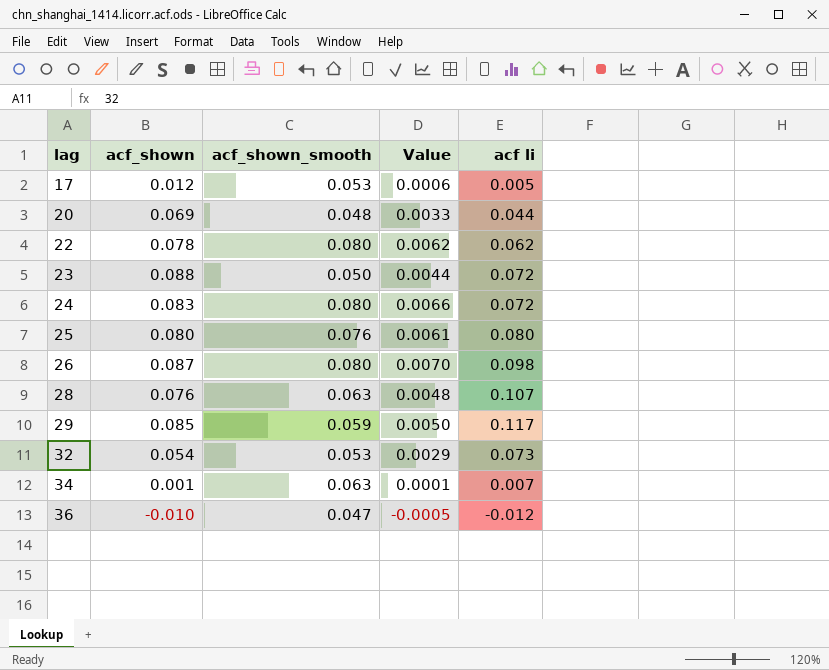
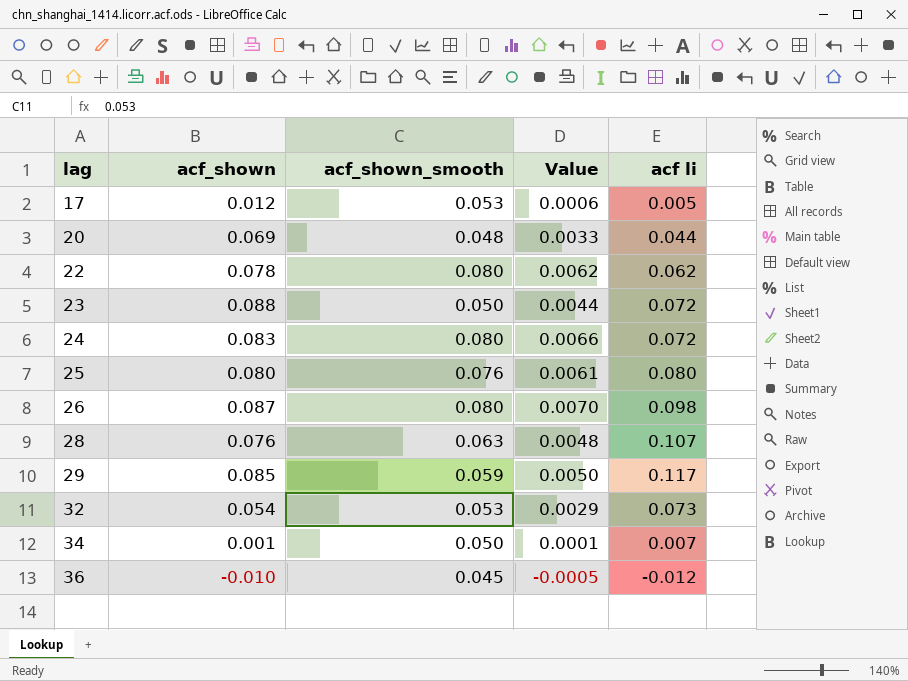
34 | acf_shown_smooth: 0.063 -> 0.050
36 | acf_shown_smooth: 0.047 -> 0.045

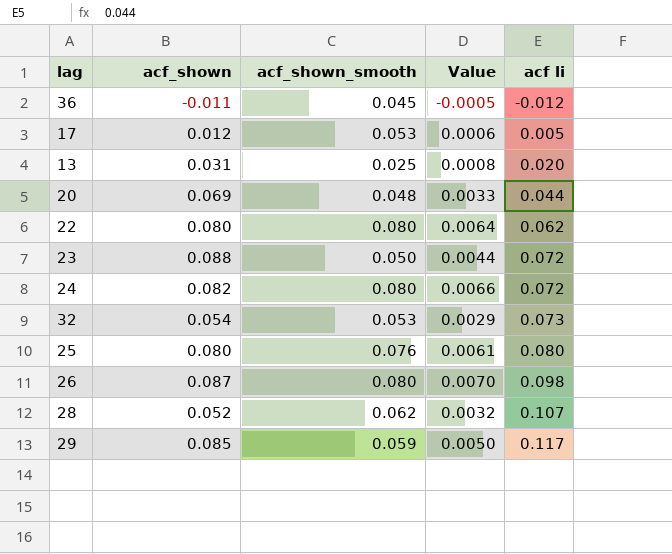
row order: lag ascending -> acf li ascending
row 34: 0.001 | 0.050 | 0.0001 | 0.007 -> none
36 | acf_shown: -0.010 -> -0.011
row 13: none -> 0.031 | 0.025 | 0.0008 | 0.020
22 | acf_shown: 0.078 -> 0.080
22 | Value: 0.0062 -> 0.0064
24 | acf_shown: 0.083 -> 0.082
28 | acf_shown: 0.076 -> 0.052
28 | acf_shown_smooth: 0.063 -> 0.062
28 | Value: 0.0048 -> 0.0032

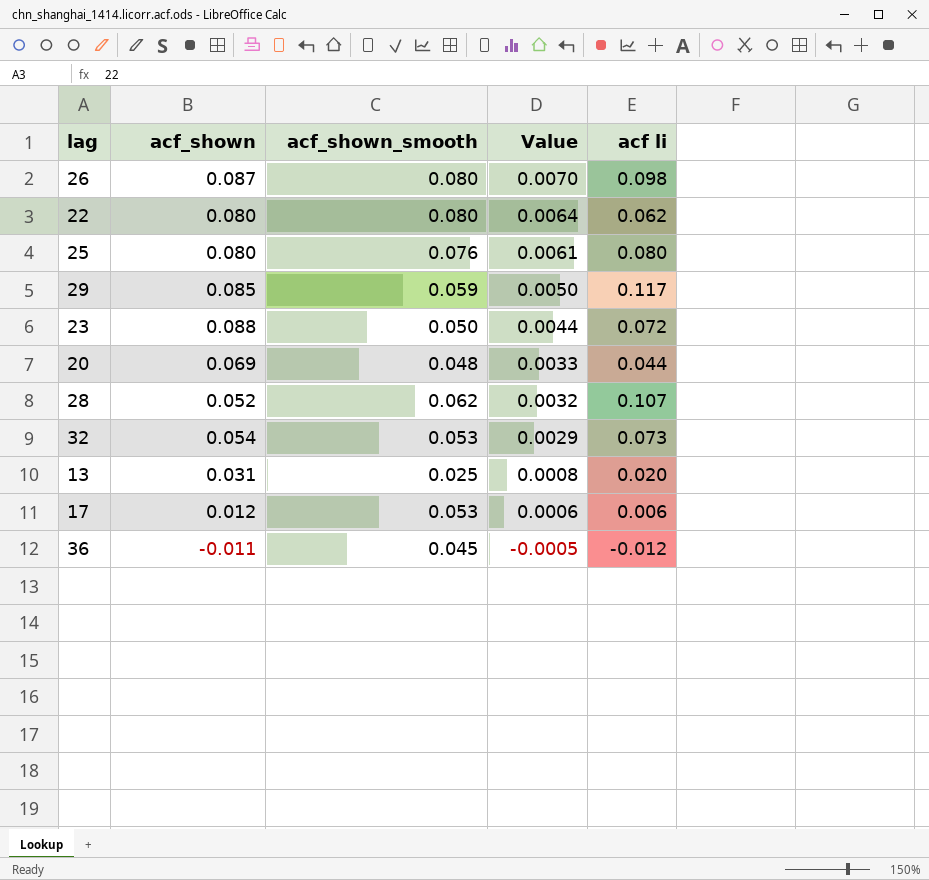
row order: acf li ascending -> Value descending
row 24: 0.082 | 0.080 | 0.0066 | 0.072 -> none
17 | acf li: 0.005 -> 0.006

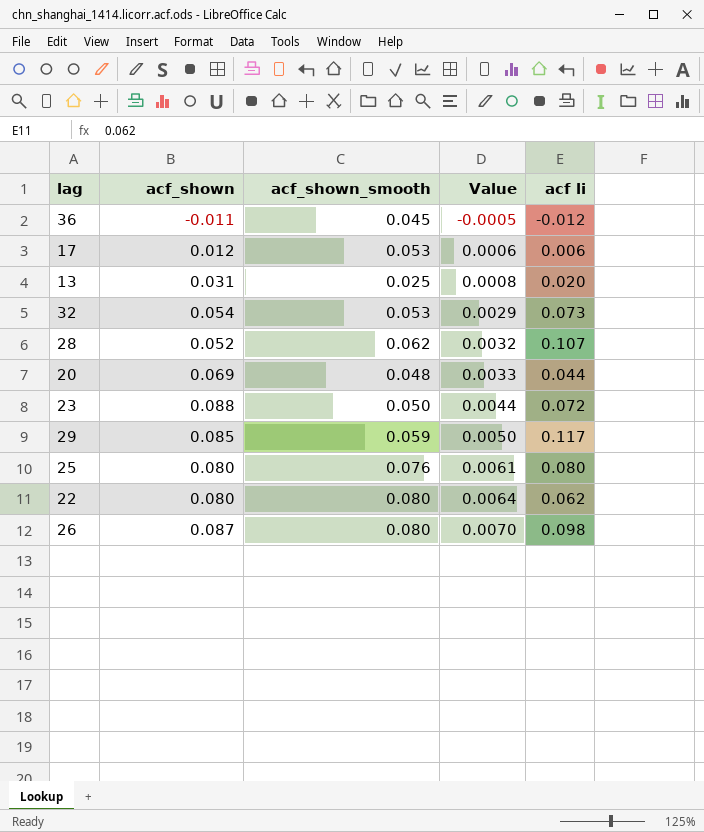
row order: Value descending -> Value ascending

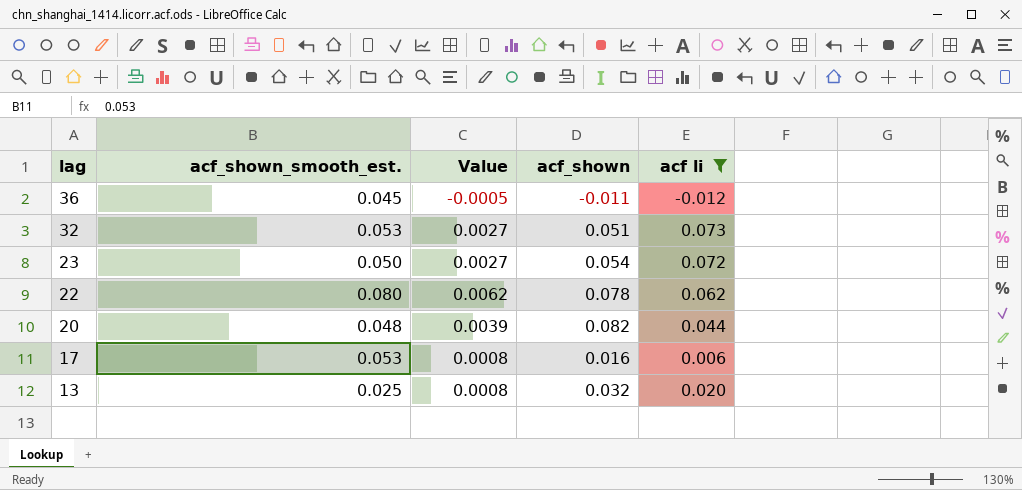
filter: none -> acf li <= 0.073
row order: Value ascending -> lag descending
column name: acf_shown_smooth -> acf_shown_smooth_est.
column acf_shown | position: 2 -> 4
32 | Value: 0.0029 -> 0.0027
32 | acf_shown: 0.054 -> 0.051
23 | Value: 0.0044 -> 0.0027
23 | acf_shown: 0.088 -> 0.054
22 | Value: 0.0064 -> 0.0062
22 | acf_shown: 0.080 -> 0.078
20 | Value: 0.0033 -> 0.0039
20 | acf_shown: 0.069 -> 0.082
17 | Value: 0.0006 -> 0.0008
17 | acf_shown: 0.012 -> 0.016
13 | acf_shown: 0.031 -> 0.032

